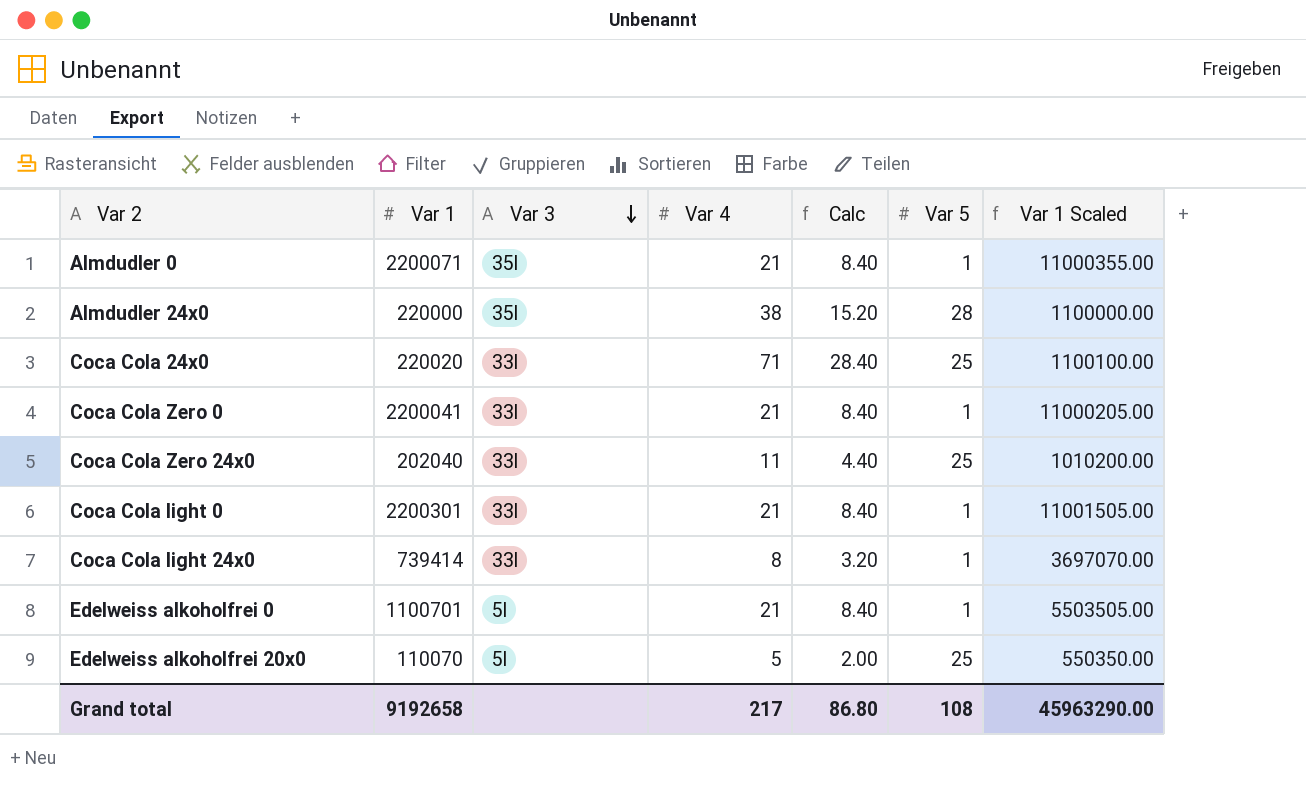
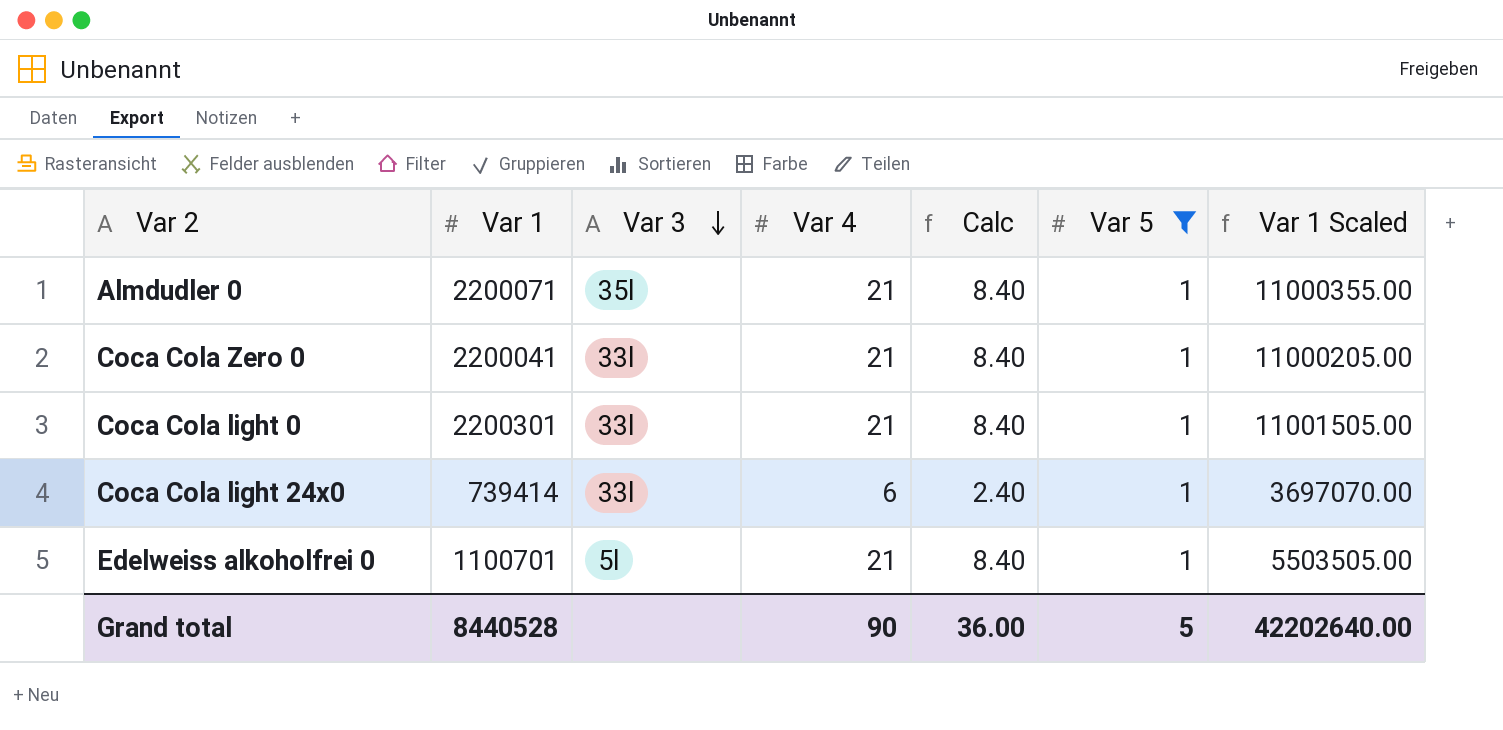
filter: none -> Var 5 = 1
Coca Cola light 24x0 | Var 4: 8 -> 6
Coca Cola light 24x0 | Calc: 3.20 -> 2.40
Grand total | Var 1: 9192658 -> 8440528
Grand total | Var 4: 217 -> 90
Grand total | Calc: 86.80 -> 36.00
Grand total | Var 5: 108 -> 5
Grand total | Var 1 Scaled: 45963290.00 -> 42202640.00

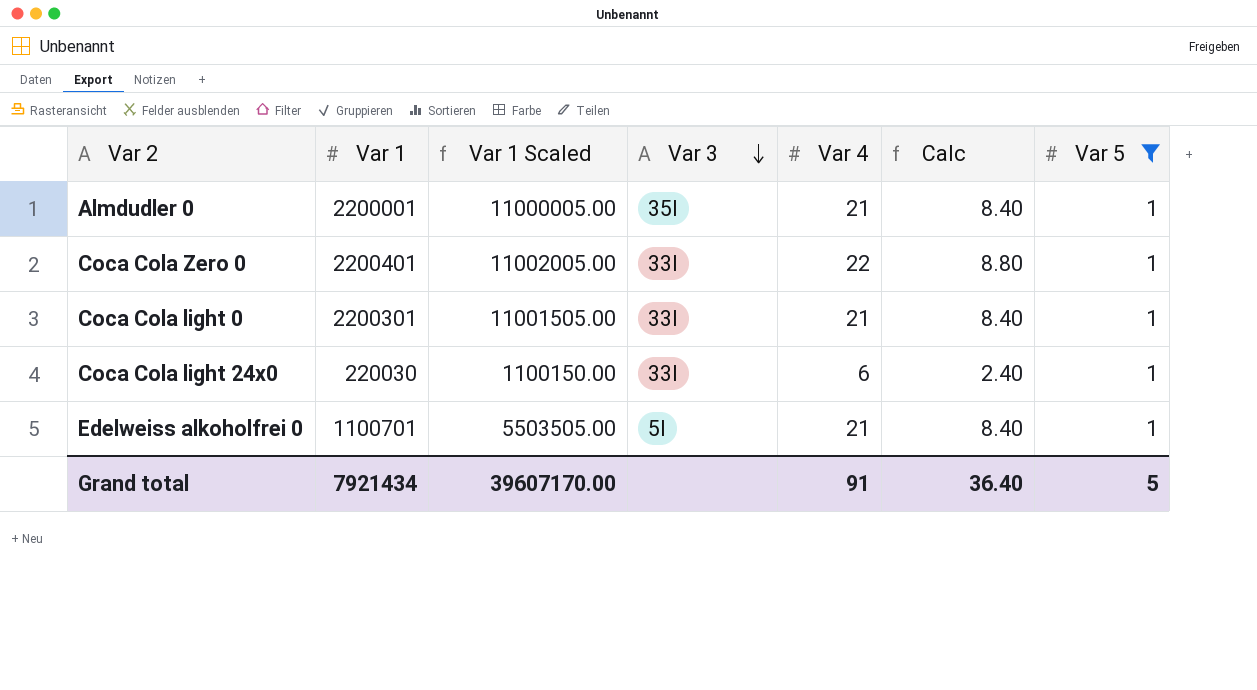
column Var 1 Scaled | position: 7 -> 3
Almdudler 0 | Var 1: 2200071 -> 2200001
Almdudler 0 | Var 1 Scaled: 11000355.00 -> 11000005.00
Coca Cola Zero 0 | Var 1: 2200041 -> 2200401
Coca Cola Zero 0 | Var 1 Scaled: 11000205.00 -> 11002005.00
Coca Cola Zero 0 | Var 4: 21 -> 22
Coca Cola Zero 0 | Calc: 8.40 -> 8.80
Coca Cola light 24x0 | Var 1: 739414 -> 220030
Coca Cola light 24x0 | Var 1 Scaled: 3697070.00 -> 1100150.00
Grand total | Var 1: 8440528 -> 7921434
Grand total | Var 1 Scaled: 42202640.00 -> 39607170.00
Grand total | Var 4: 90 -> 91
Grand total | Calc: 36.00 -> 36.40

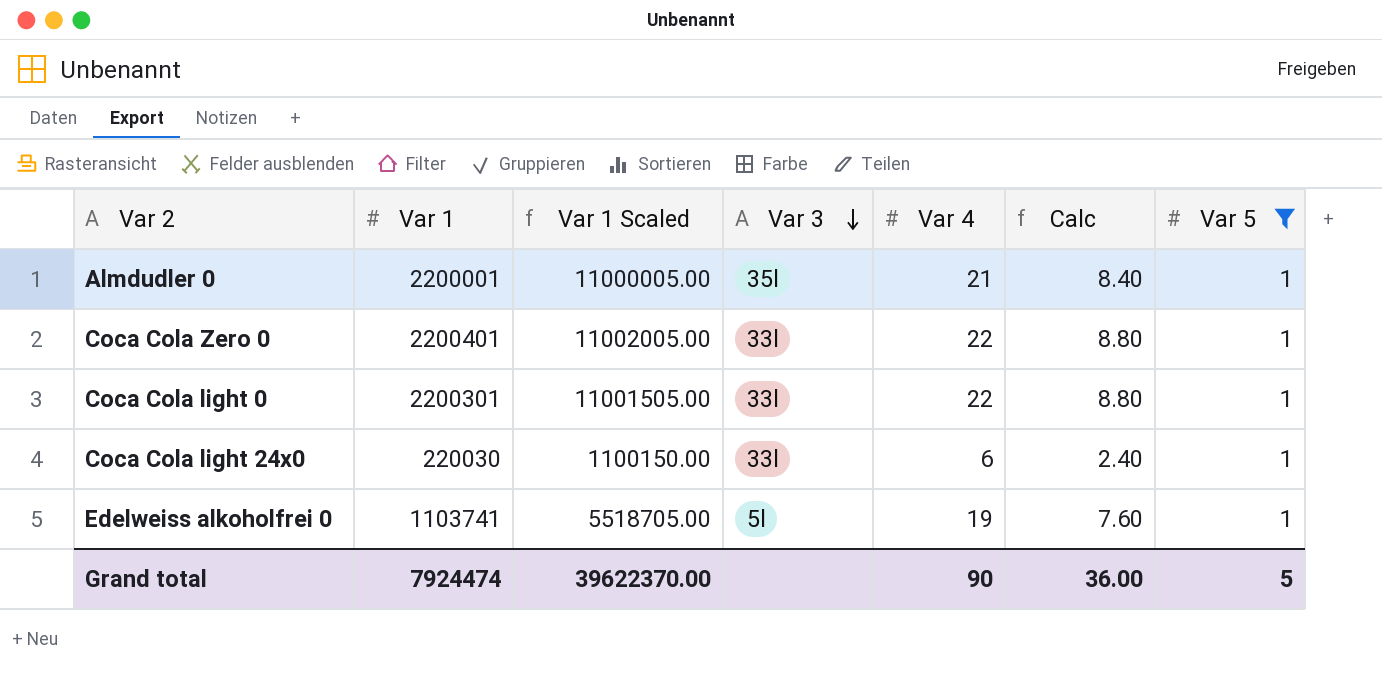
Coca Cola light 0 | Var 4: 21 -> 22
Coca Cola light 0 | Calc: 8.40 -> 8.80
Edelweiss alkoholfrei 0 | Var 1: 1100701 -> 1103741
Edelweiss alkoholfrei 0 | Var 1 Scaled: 5503505.00 -> 5518705.00
Edelweiss alkoholfrei 0 | Var 4: 21 -> 19
Edelweiss alkoholfrei 0 | Calc: 8.40 -> 7.60
Grand total | Var 1: 7921434 -> 7924474
Grand total | Var 1 Scaled: 39607170.00 -> 39622370.00
Grand total | Var 4: 91 -> 90
Grand total | Calc: 36.40 -> 36.00

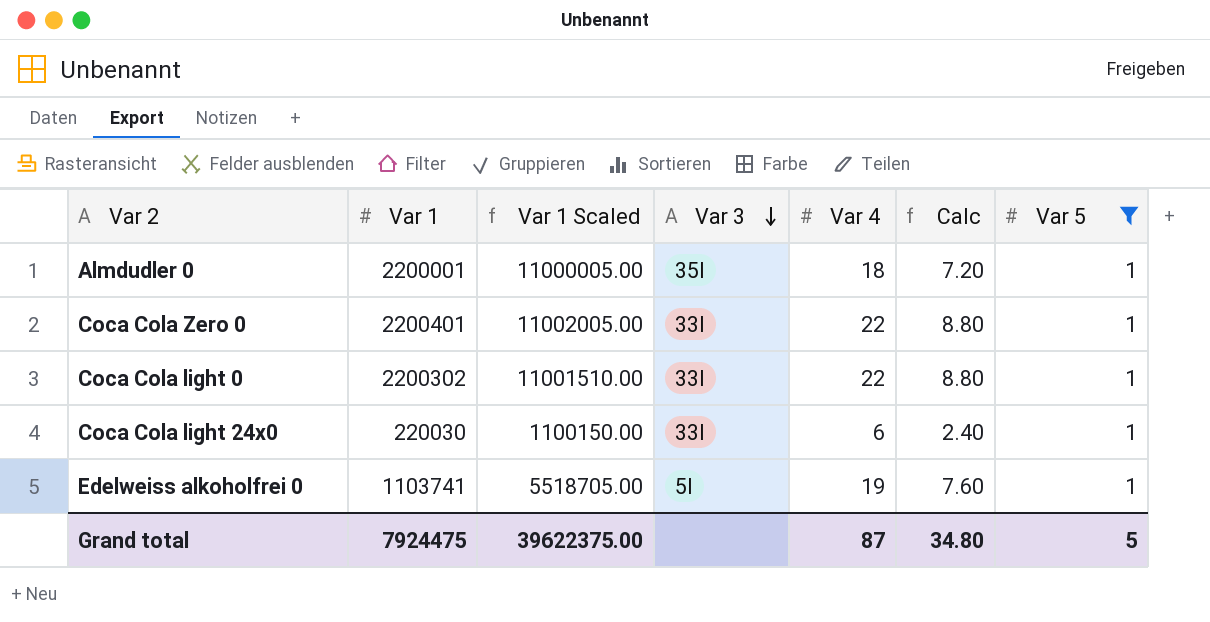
Almdudler 0 | Var 4: 21 -> 18
Almdudler 0 | Calc: 8.40 -> 7.20
Coca Cola light 0 | Var 1: 2200301 -> 2200302
Coca Cola light 0 | Var 1 Scaled: 11001505.00 -> 11001510.00
Grand total | Var 1: 7924474 -> 7924475
Grand total | Var 1 Scaled: 39622370.00 -> 39622375.00
Grand total | Var 4: 90 -> 87
Grand total | Calc: 36.00 -> 34.80

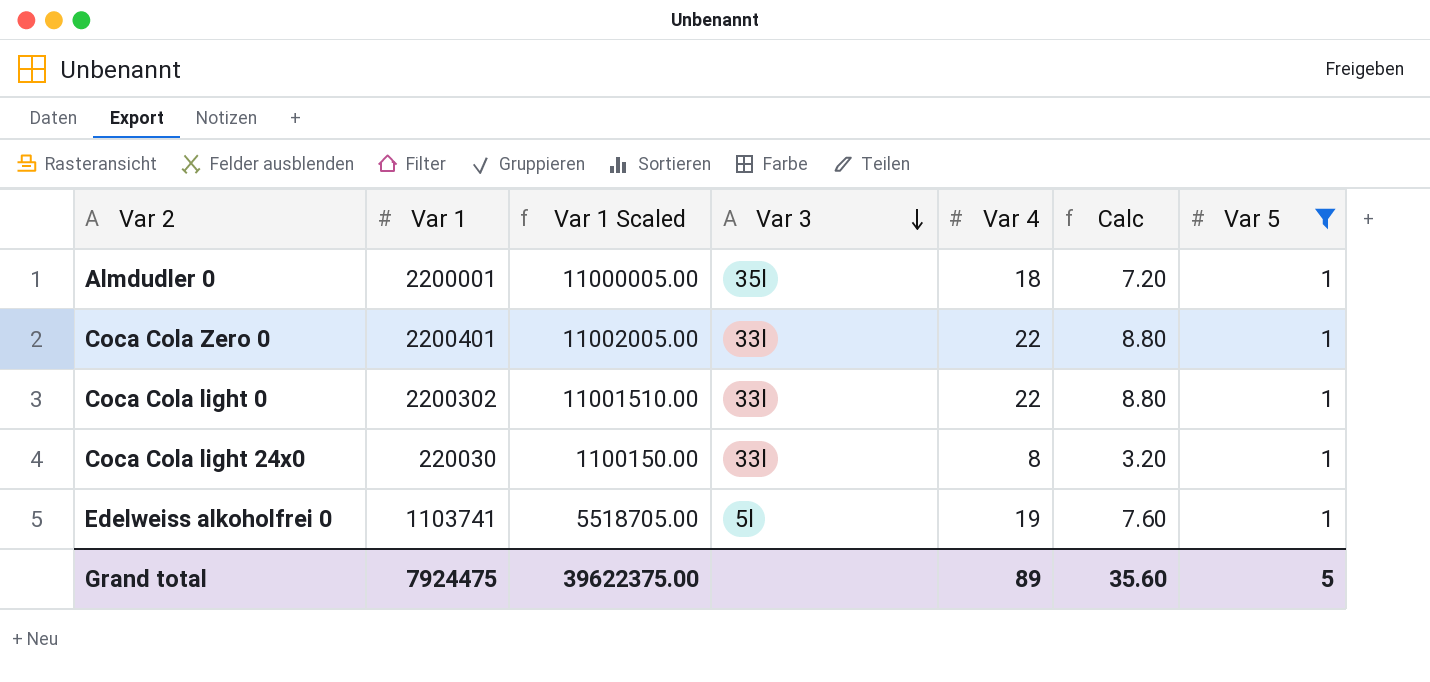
Coca Cola light 24x0 | Var 4: 6 -> 8
Coca Cola light 24x0 | Calc: 2.40 -> 3.20
Grand total | Var 4: 87 -> 89
Grand total | Calc: 34.80 -> 35.60

